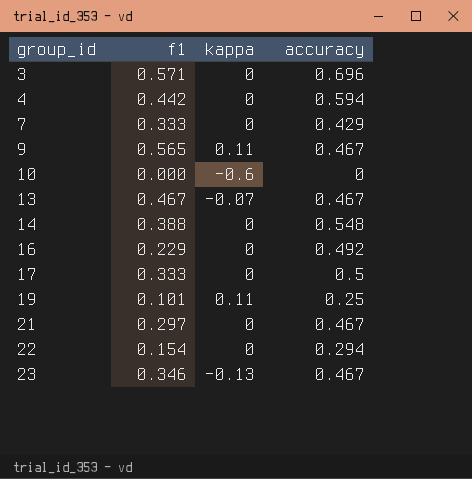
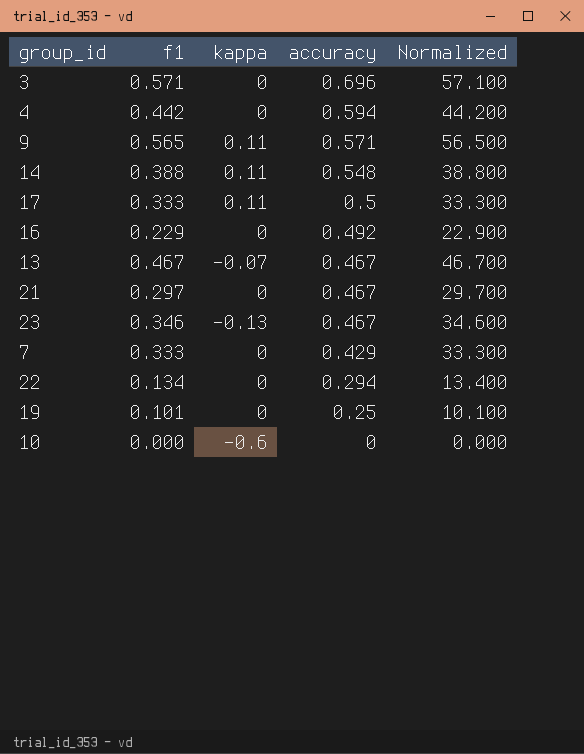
row order: group_id ascending -> accuracy descending
column Normalized | formula: none -> [f1] * 100
9 | accuracy: 0.467 -> 0.571
14 | kappa: 0 -> 0.11
17 | kappa: 0 -> 0.11
22 | f1: 0.154 -> 0.134
19 | kappa: 0.11 -> 0

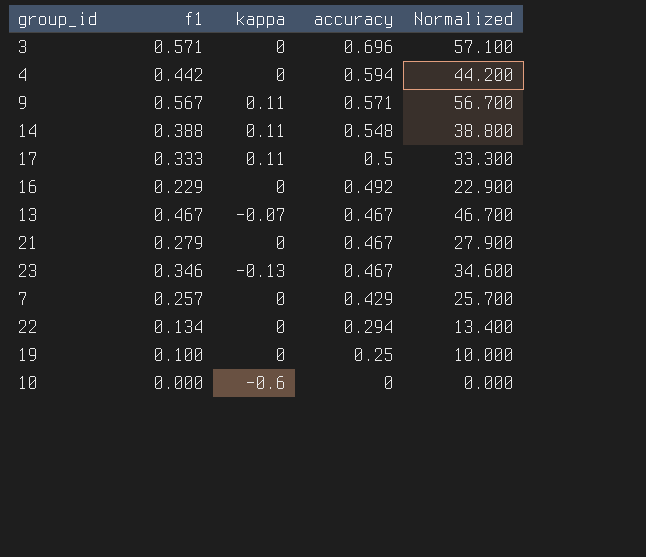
9 | f1: 0.565 -> 0.567
9 | Normalized: 56.500 -> 56.700
21 | f1: 0.297 -> 0.279
21 | Normalized: 29.700 -> 27.900
7 | f1: 0.333 -> 0.257
7 | Normalized: 33.300 -> 25.700
19 | f1: 0.101 -> 0.100
19 | Normalized: 10.100 -> 10.000

